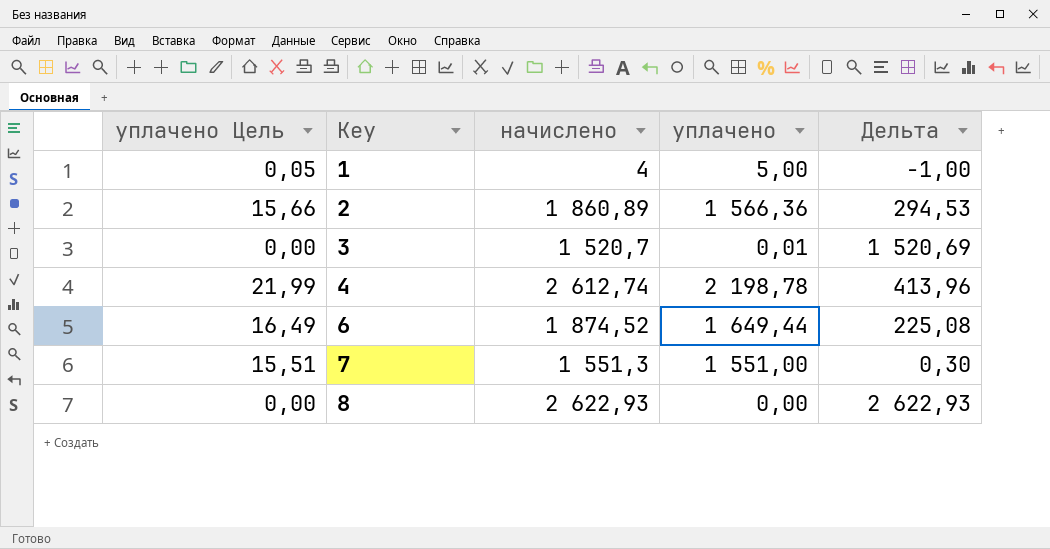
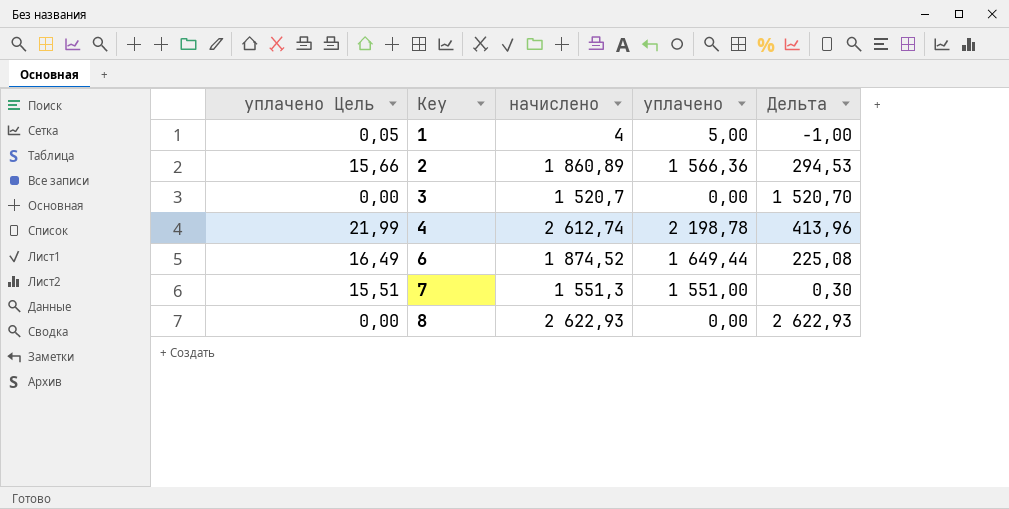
3 | уплачено: 0,01 -> 0,00
3 | Дельта: 1 520,69 -> 1 520,70

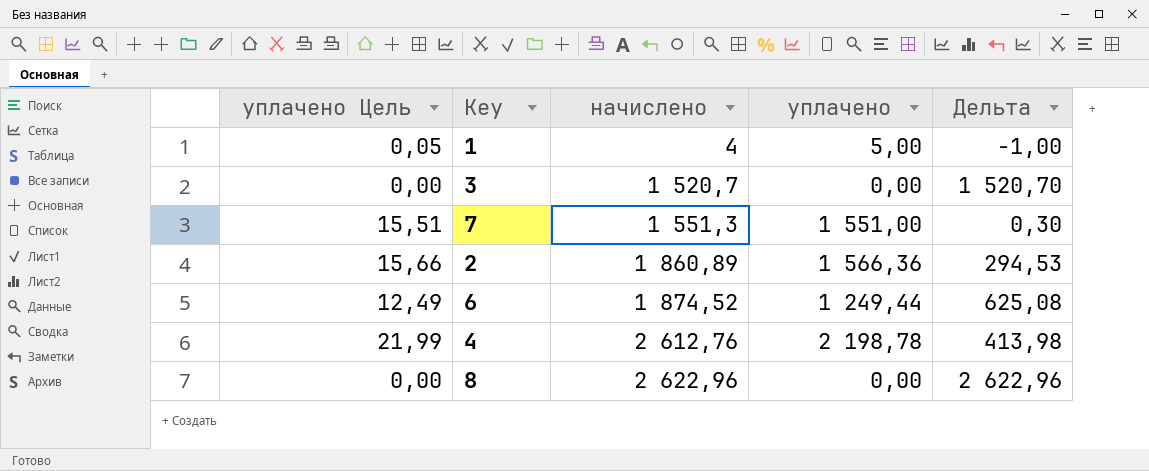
row order: Key ascending -> начислено ascending
6 | уплачено Цель: 16,49 -> 12,49
6 | уплачено: 1 649,44 -> 1 249,44
6 | Дельта: 225,08 -> 625,08
4 | начислено: 2 612,74 -> 2 612,76
4 | Дельта: 413,96 -> 413,98
8 | начислено: 2 622,93 -> 2 622,96
8 | Дельта: 2 622,93 -> 2 622,96

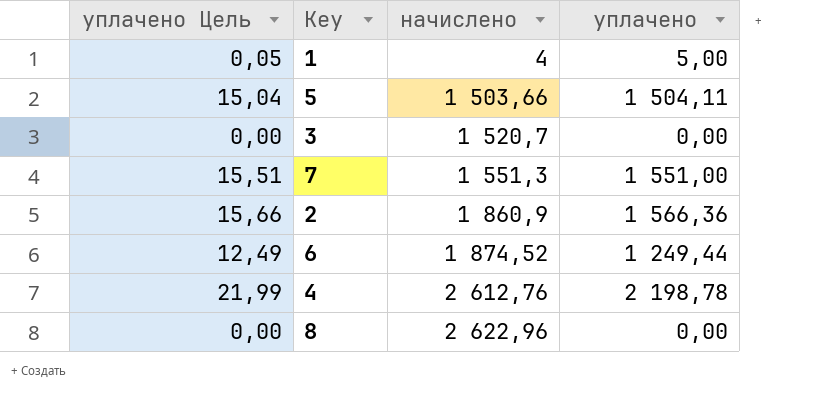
column Дельта | formula: [начислено] - [уплачено] -> none
row 5: none -> 15,04 | 1 503,66 | 1 504,11
2 | начислено: 1 860,89 -> 1 860,9

